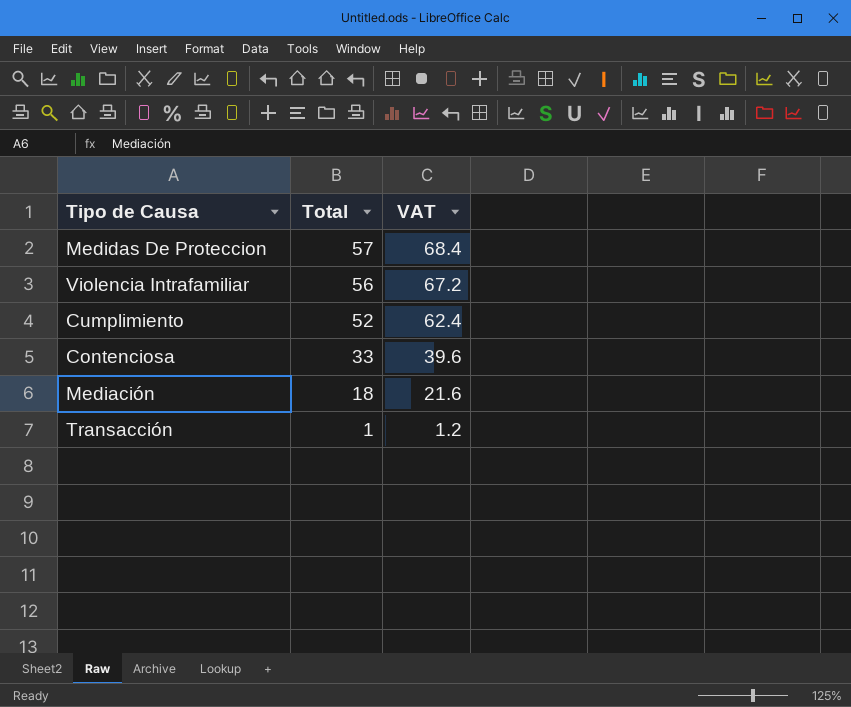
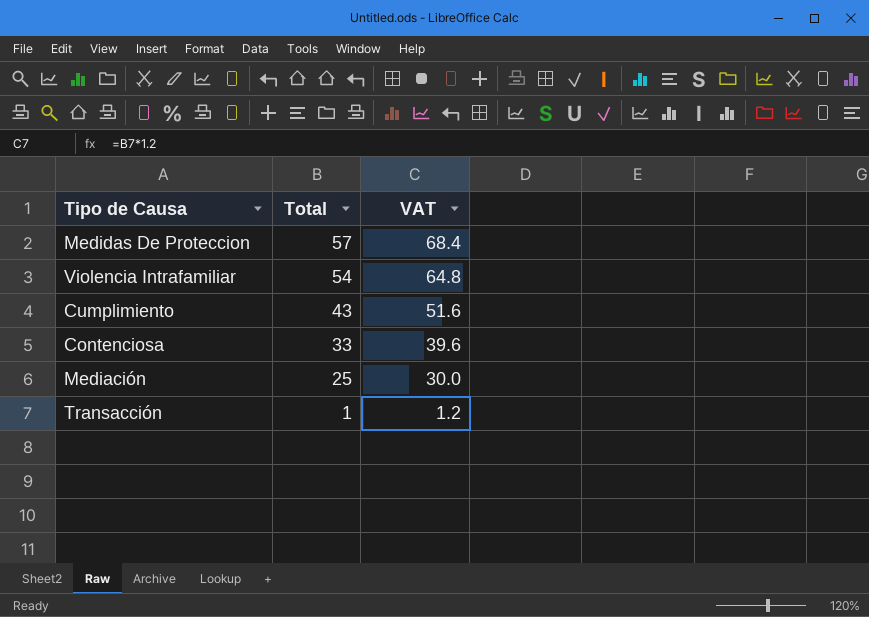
Violencia Intrafamiliar | Total: 56 -> 54
Violencia Intrafamiliar | VAT: 67.2 -> 64.8
Cumplimiento | Total: 52 -> 43
Cumplimiento | VAT: 62.4 -> 51.6
Mediación | Total: 18 -> 25
Mediación | VAT: 21.6 -> 30.0

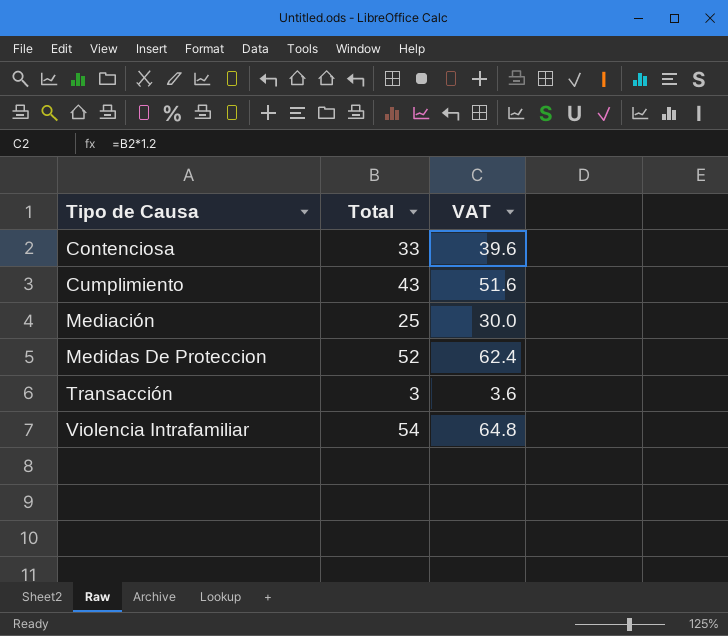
row order: Total descending -> Tipo de Causa ascending
Medidas De Proteccion | Total: 57 -> 52
Medidas De Proteccion | VAT: 68.4 -> 62.4
Transacción | Total: 1 -> 3
Transacción | VAT: 1.2 -> 3.6

